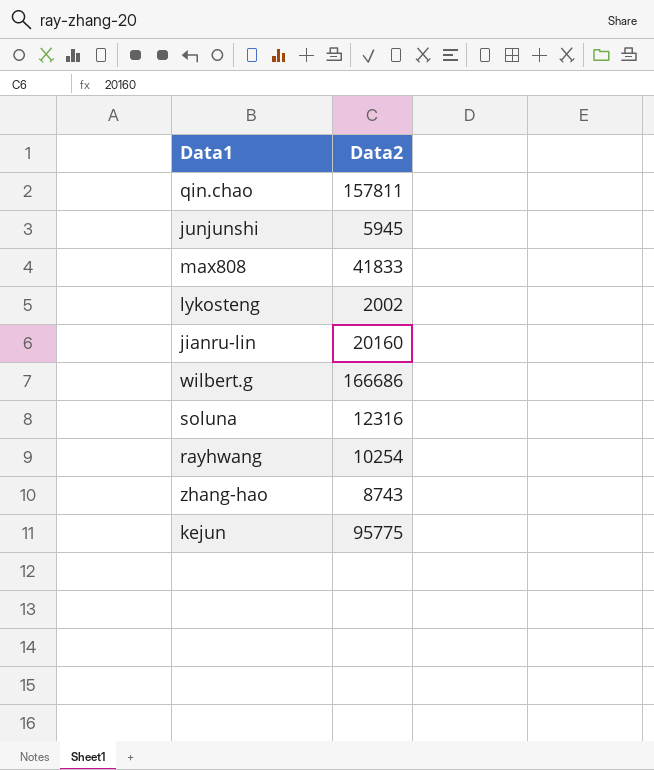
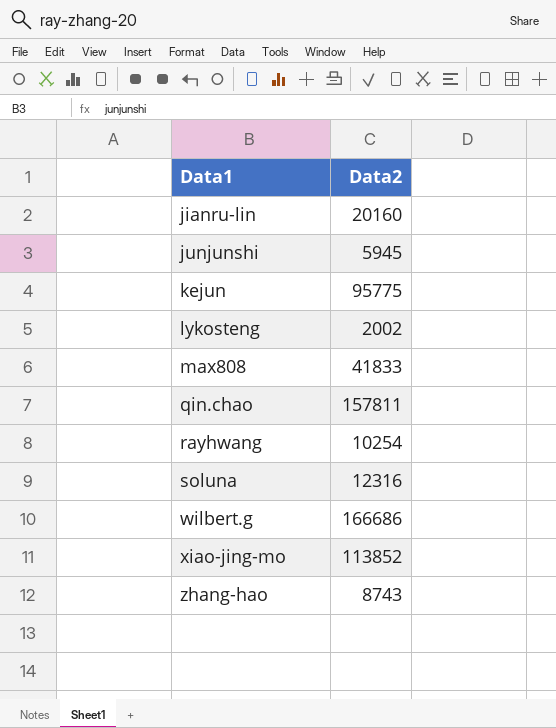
row order: none -> Data1 ascending
row xiao-jing-mo: none -> 113852

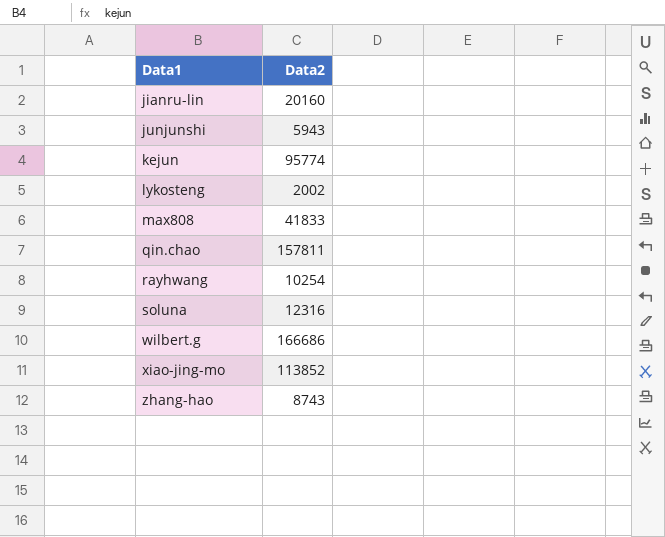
junjunshi | Data2: 5945 -> 5943
kejun | Data2: 95775 -> 95774

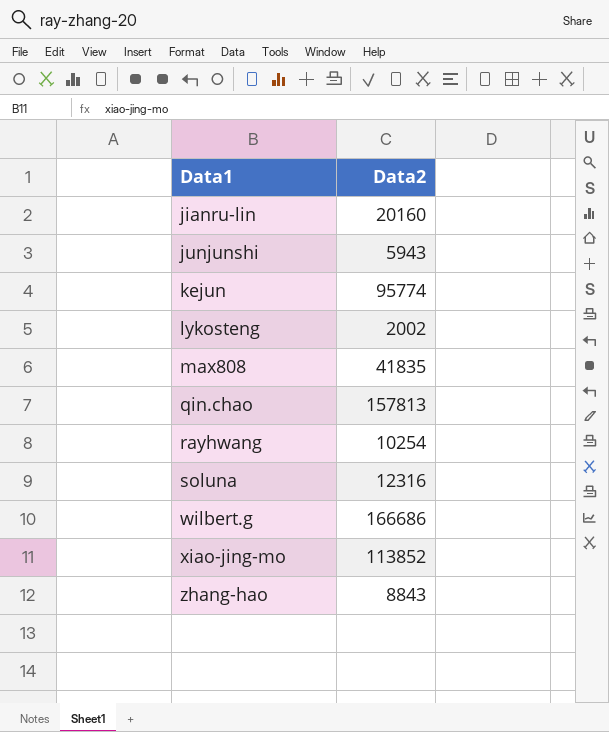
max808 | Data2: 41833 -> 41835
qin.chao | Data2: 157811 -> 157813
zhang-hao | Data2: 8743 -> 8843

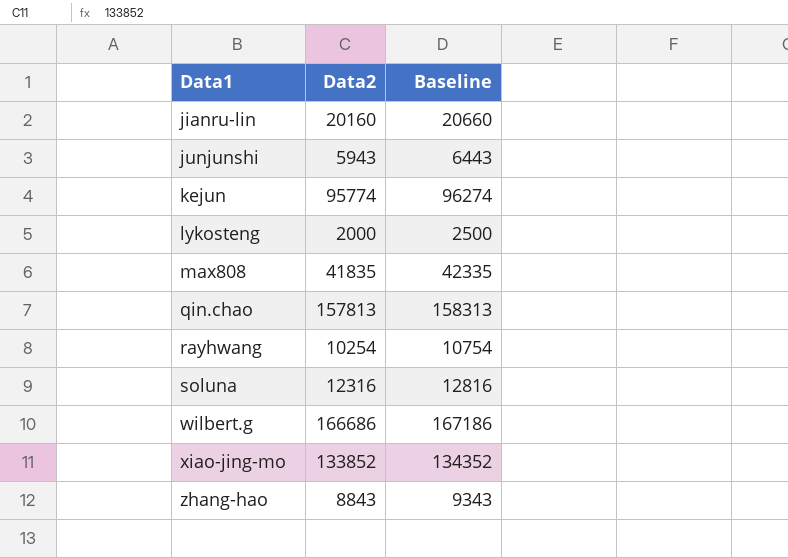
column Baseline | formula: none -> [Data2] + 500
lykosteng | Data2: 2002 -> 2000
xiao-jing-mo | Data2: 113852 -> 133852

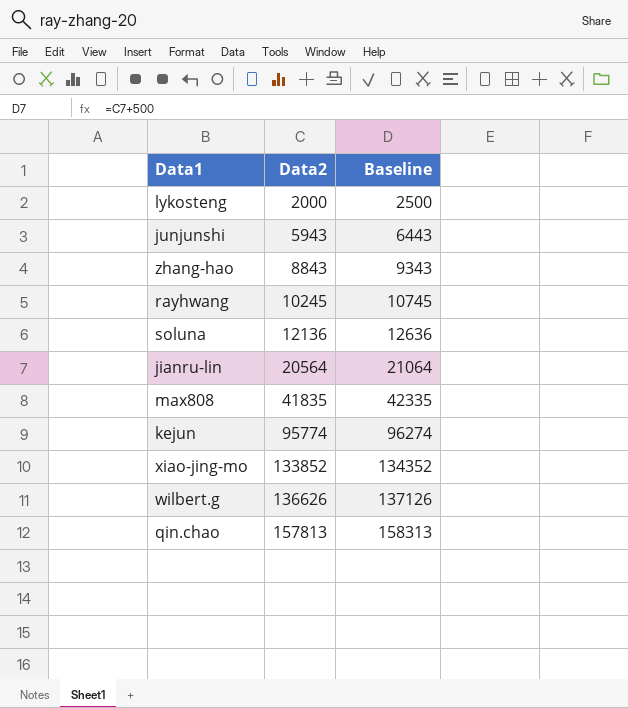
row order: Data1 ascending -> Data2 ascending
rayhwang | Data2: 10254 -> 10245
rayhwang | Baseline: 10754 -> 10745
soluna | Data2: 12316 -> 12136
soluna | Baseline: 12816 -> 12636
jianru-lin | Data2: 20160 -> 20564
jianru-lin | Baseline: 20660 -> 21064
wilbert.g | Data2: 166686 -> 136626
wilbert.g | Baseline: 167186 -> 137126

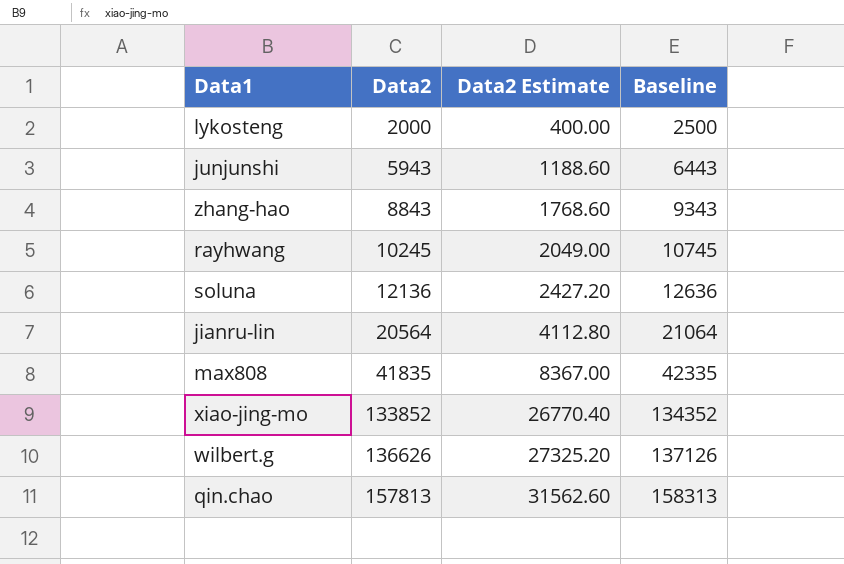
column Data2 Estimate | formula: none -> [Data2] * 0.2
row kejun: 95774 | 96274 -> none

